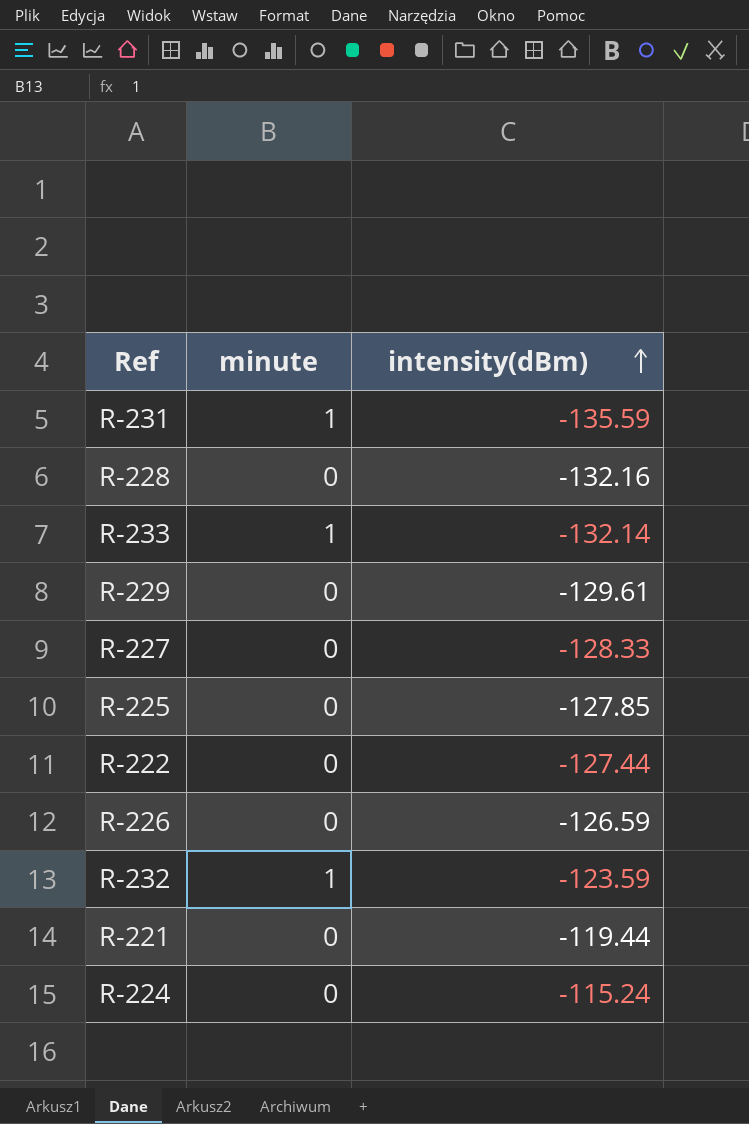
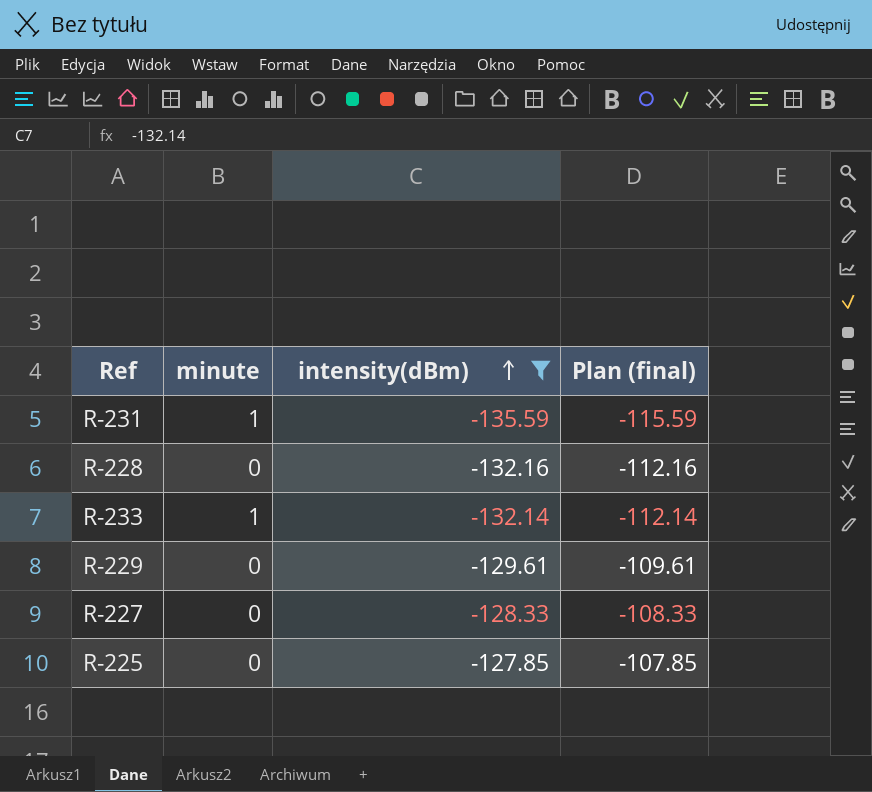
filter: none -> intensity(dBm) <= -127.85
column Plan (final) | formula: none -> [intensity(dBm)] + 20

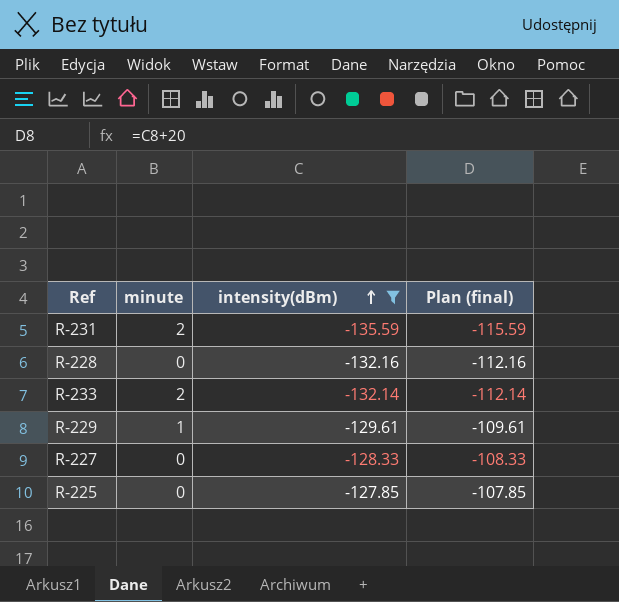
R-231 | minute: 1 -> 2
R-233 | minute: 1 -> 2
R-229 | minute: 0 -> 1

